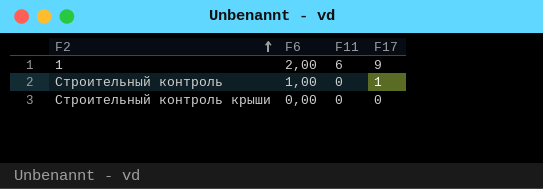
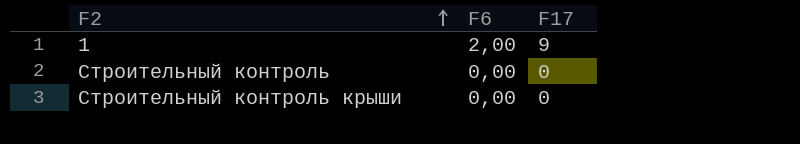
column F11 | position: 3 -> none
Строительный контроль | F6: 1,00 -> 0,00
Строительный контроль | F17: 1 -> 0

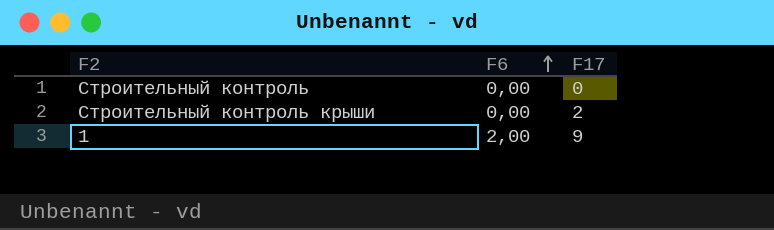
row order: F2 ascending -> F6 ascending
Строительный контроль крыши | F17: 0 -> 2

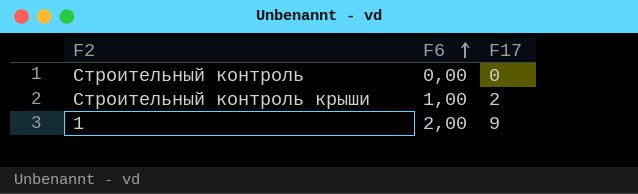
Строительный контроль крыши | F6: 0,00 -> 1,00

